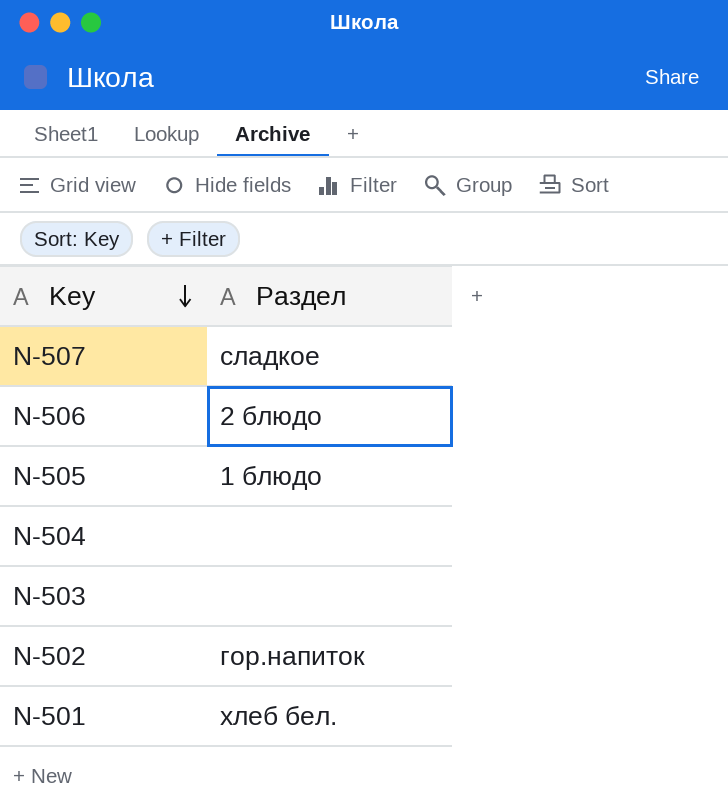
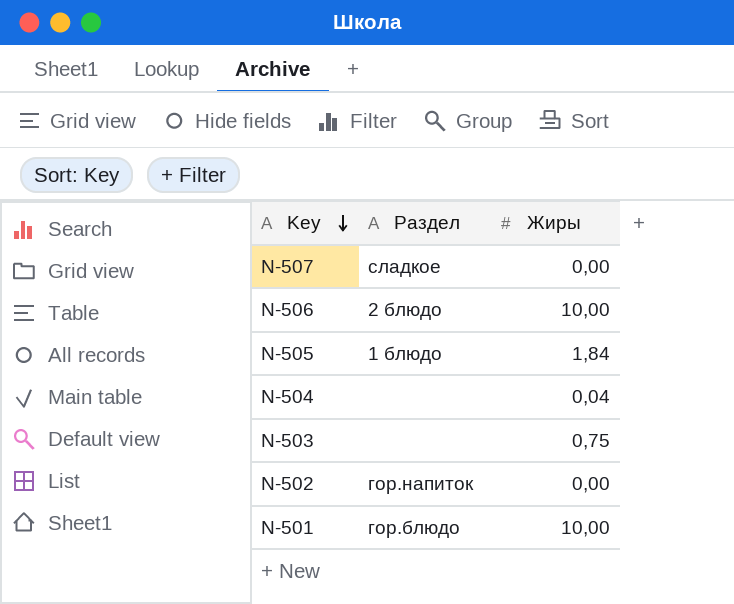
column Жиры | position: none -> 3
N-501 | Раздел: хлеб бел. -> гор.блюдо

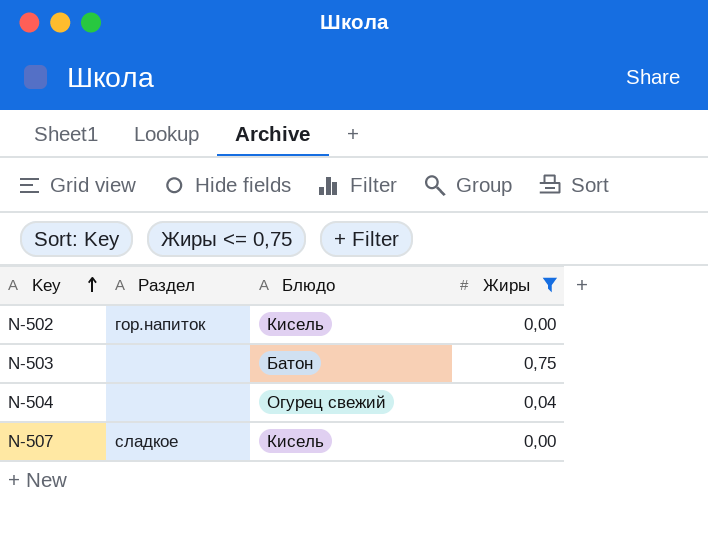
filter: none -> Жиры <= 0,75
row order: Key descending -> Key ascending
column Блюдо | position: none -> 3

